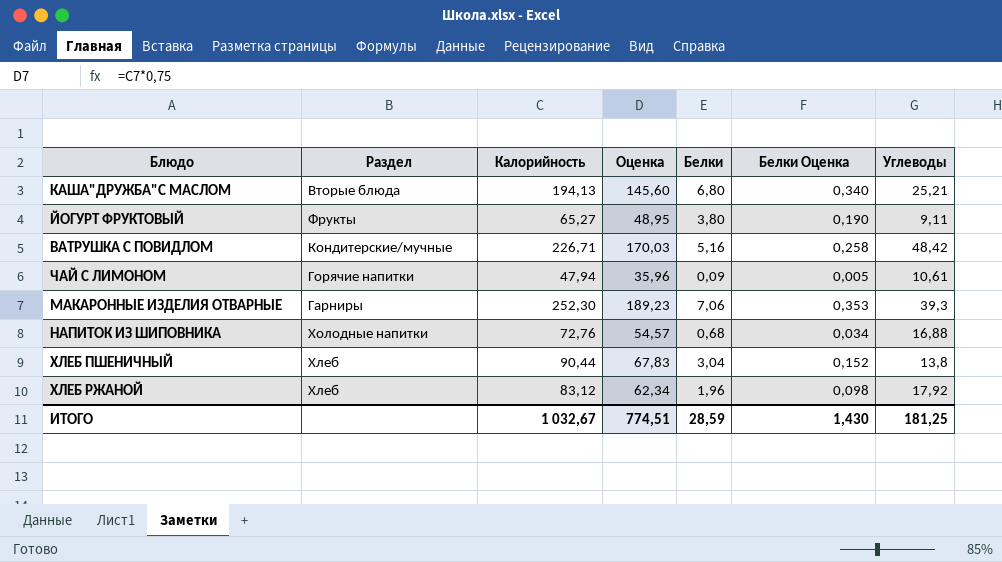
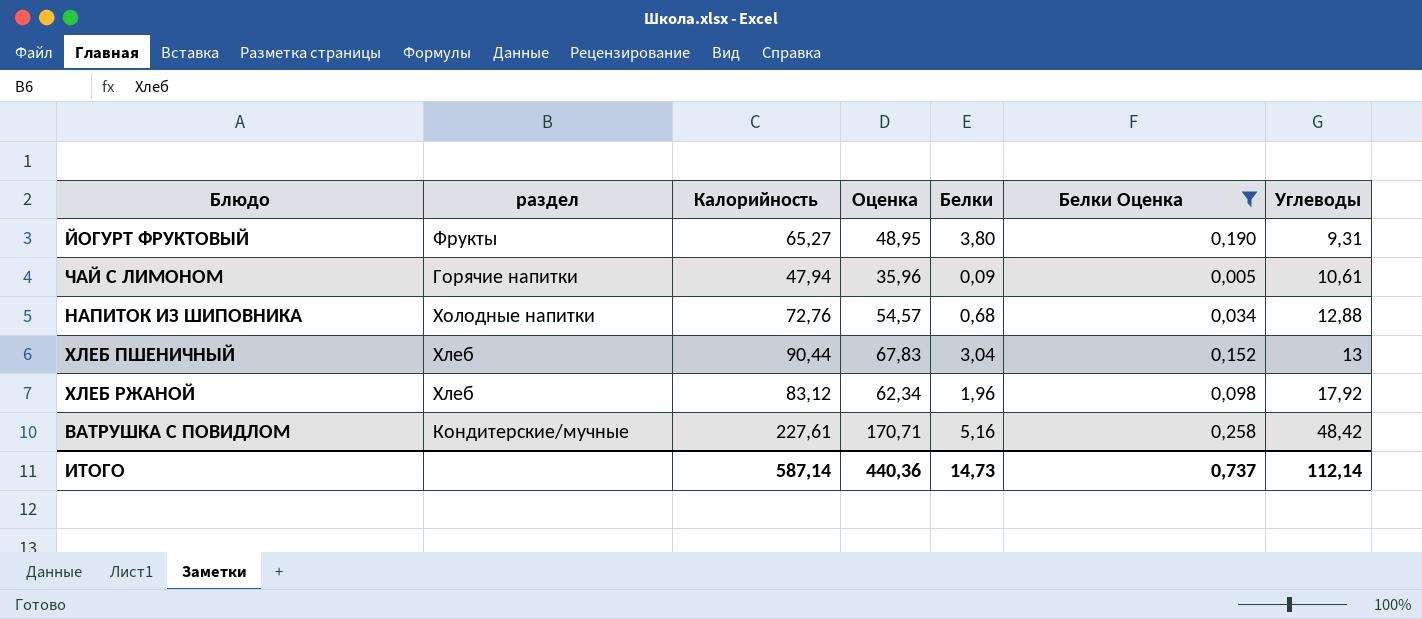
filter: none -> Белки Оценка <= 0,258
row order: none -> Углеводы ascending
column name: Раздел -> раздел
ЙОГУРТ ФРУКТОВЫЙ | Углеводы: 9,11 -> 9,31
НАПИТОК ИЗ ШИПОВНИКА | Углеводы: 16,88 -> 12,88
ХЛЕБ ПШЕНИЧНЫЙ | Углеводы: 13,8 -> 13
ВАТРУШКА С ПОВИДЛОМ | Калорийность: 226,71 -> 227,61
ВАТРУШКА С ПОВИДЛОМ | Оценка: 170,03 -> 170,71
ИТОГО | Калорийность: 1 032,67 -> 587,14
ИТОГО | Оценка: 774,51 -> 440,36
ИТОГО | Белки: 28,59 -> 14,73
ИТОГО | Белки Оценка: 1,430 -> 0,737
ИТОГО | Углеводы: 181,25 -> 112,14

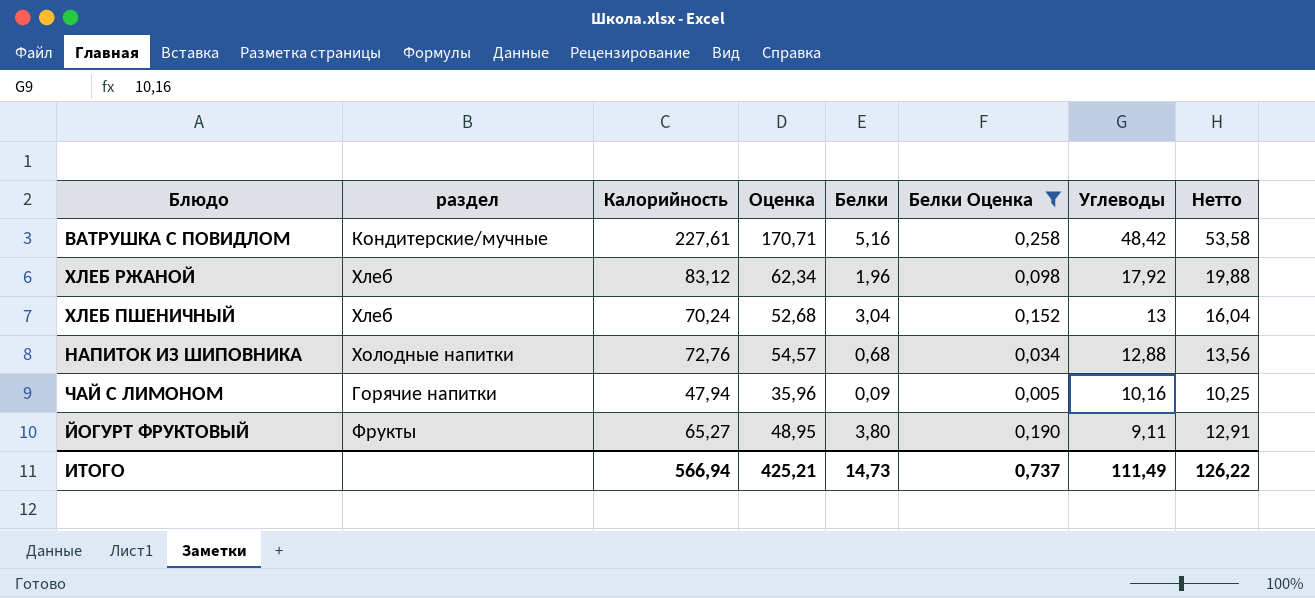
row order: Углеводы ascending -> Углеводы descending
column Нетто | formula: none -> [Белки] + [Углеводы]
ХЛЕБ ПШЕНИЧНЫЙ | Калорийность: 90,44 -> 70,24
ХЛЕБ ПШЕНИЧНЫЙ | Оценка: 67,83 -> 52,68
ЧАЙ С ЛИМОНОМ | Углеводы: 10,61 -> 10,16
ЙОГУРТ ФРУКТОВЫЙ | Углеводы: 9,31 -> 9,11
ИТОГО | Калорийность: 587,14 -> 566,94
ИТОГО | Оценка: 440,36 -> 425,21
ИТОГО | Углеводы: 112,14 -> 111,49

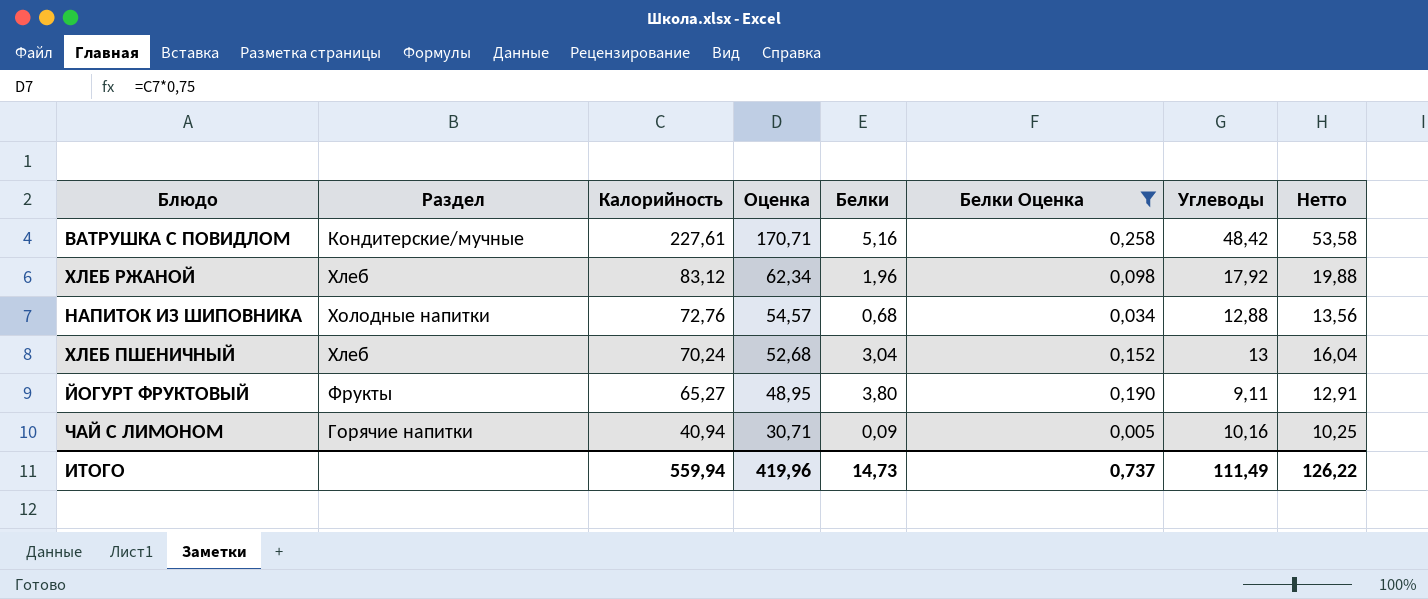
row order: Углеводы descending -> Калорийность descending
column name: раздел -> Раздел
ЧАЙ С ЛИМОНОМ | Калорийность: 47,94 -> 40,94
ЧАЙ С ЛИМОНОМ | Оценка: 35,96 -> 30,71
ИТОГО | Калорийность: 566,94 -> 559,94
ИТОГО | Оценка: 425,21 -> 419,96

